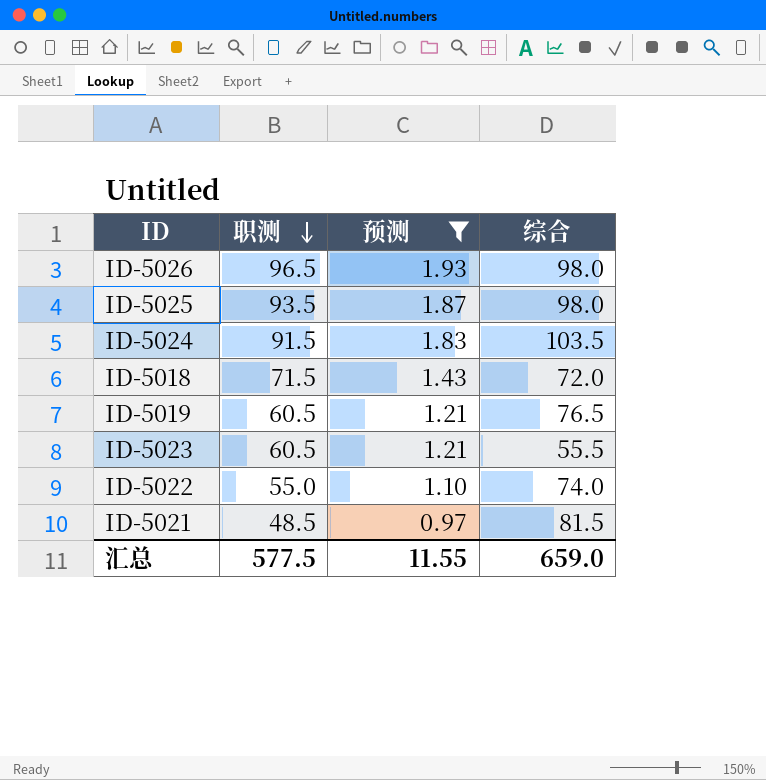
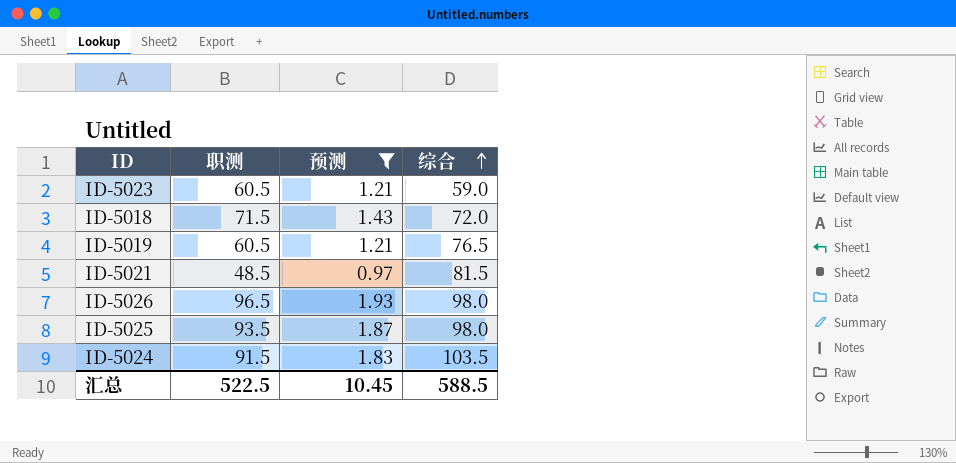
row order: 职测 descending -> 综合 ascending
row ID-5022: 55.0 | 1.10 | 74.0 -> none
ID-5023 | 综合: 55.5 -> 59.0
汇总 | 职测: 577.5 -> 522.5
汇总 | 预测: 11.55 -> 10.45
汇总 | 综合: 659.0 -> 588.5

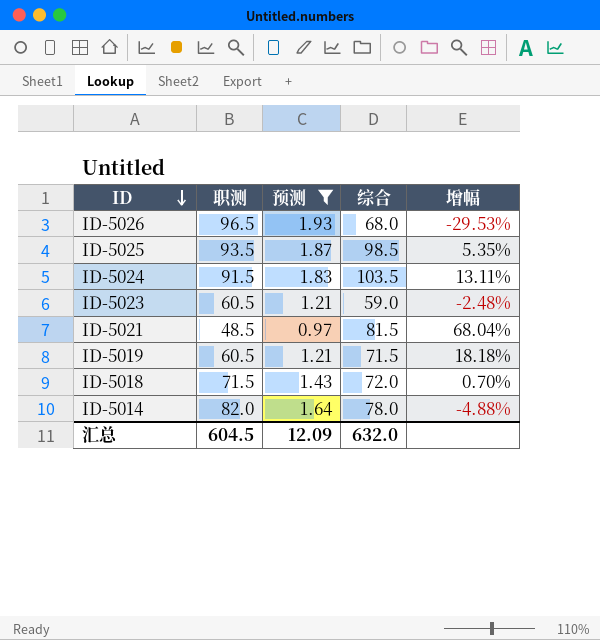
row order: 综合 ascending -> ID descending
column 增幅 | formula: none -> ([综合] - [职测]) / [职测]
ID-5026 | 综合: 98.0 -> 68.0
ID-5025 | 综合: 98.0 -> 98.5
ID-5019 | 综合: 76.5 -> 71.5
row ID-5014: none -> 82.0 | 1.64 | 78.0 | -4.88%
汇总 | 职测: 522.5 -> 604.5
汇总 | 预测: 10.45 -> 12.09
汇总 | 综合: 588.5 -> 632.0

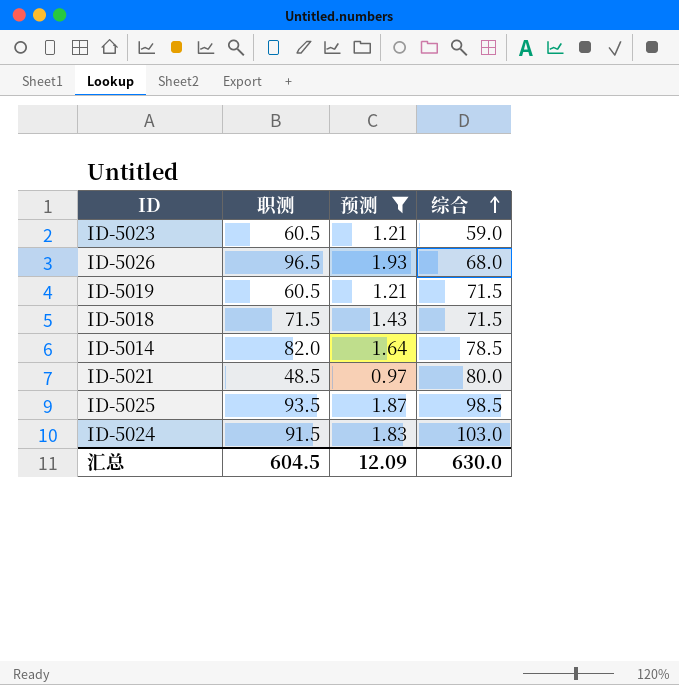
row order: ID descending -> 综合 ascending
column 增幅 | formula: ([综合] - [职测]) / [职测] -> none
ID-5018 | 综合: 72.0 -> 71.5
ID-5014 | 综合: 78.0 -> 78.5
ID-5021 | 综合: 81.5 -> 80.0
ID-5024 | 综合: 103.5 -> 103.0
汇总 | 综合: 632.0 -> 630.0

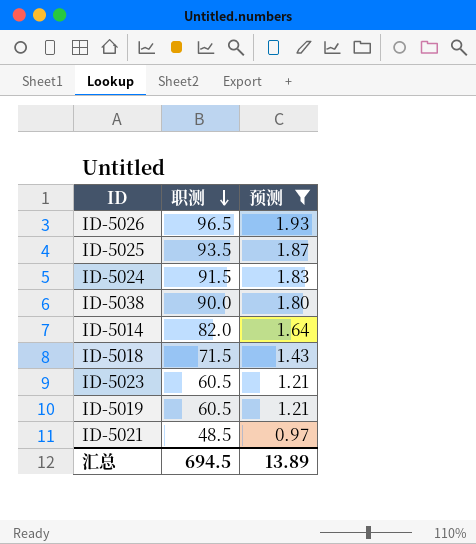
row order: 综合 ascending -> 职测 descending
column 综合 | position: 4 -> none
row ID-5038: none -> 90.0 | 1.80
汇总 | 职测: 604.5 -> 694.5
汇总 | 预测: 12.09 -> 13.89

